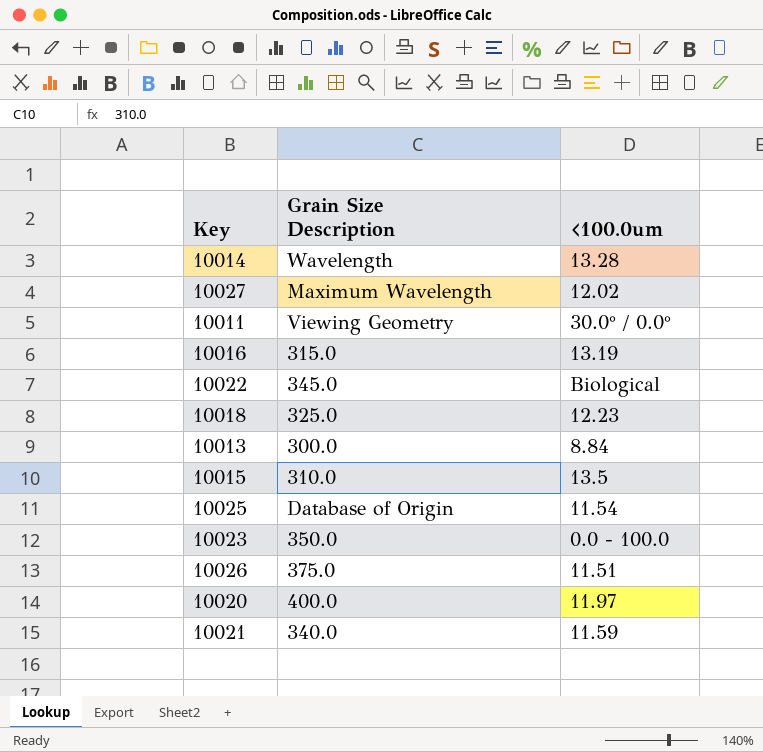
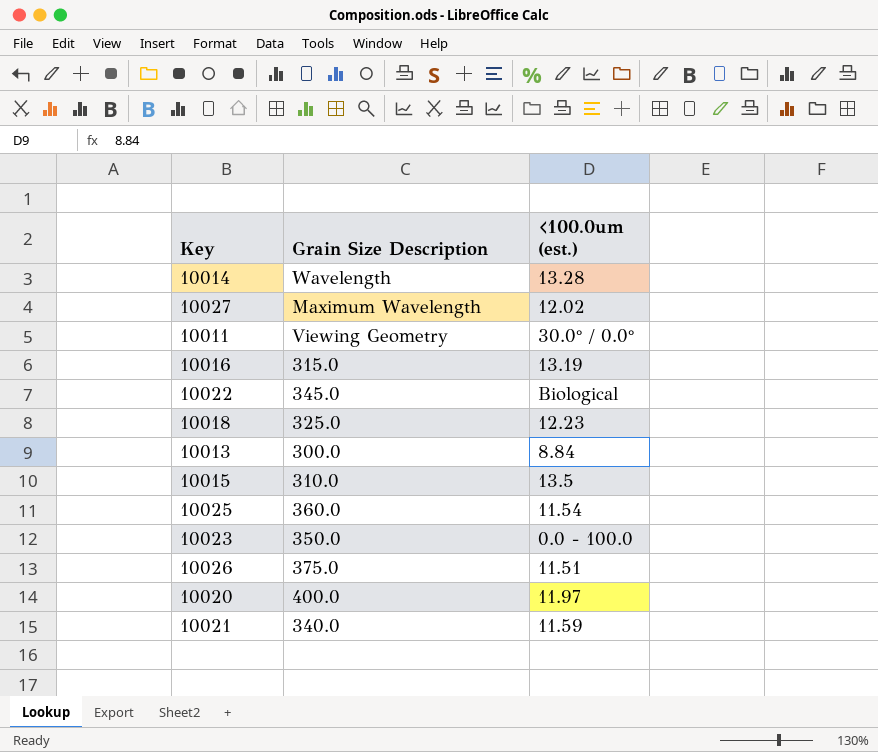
column name: <100.0um -> <100.0um (est.)
10025 | Grain Size Description: Database of Origin -> 360.0

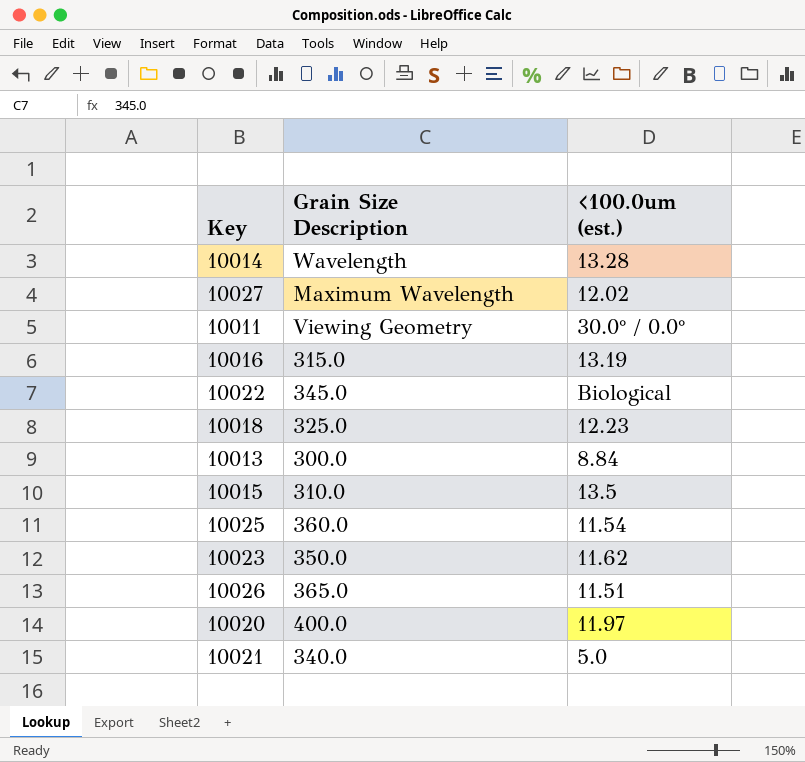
10023 | <100.0um (est.): 0.0 - 100.0 -> 11.62
10026 | Grain Size Description: 375.0 -> 365.0
10021 | <100.0um (est.): 11.59 -> 5.0

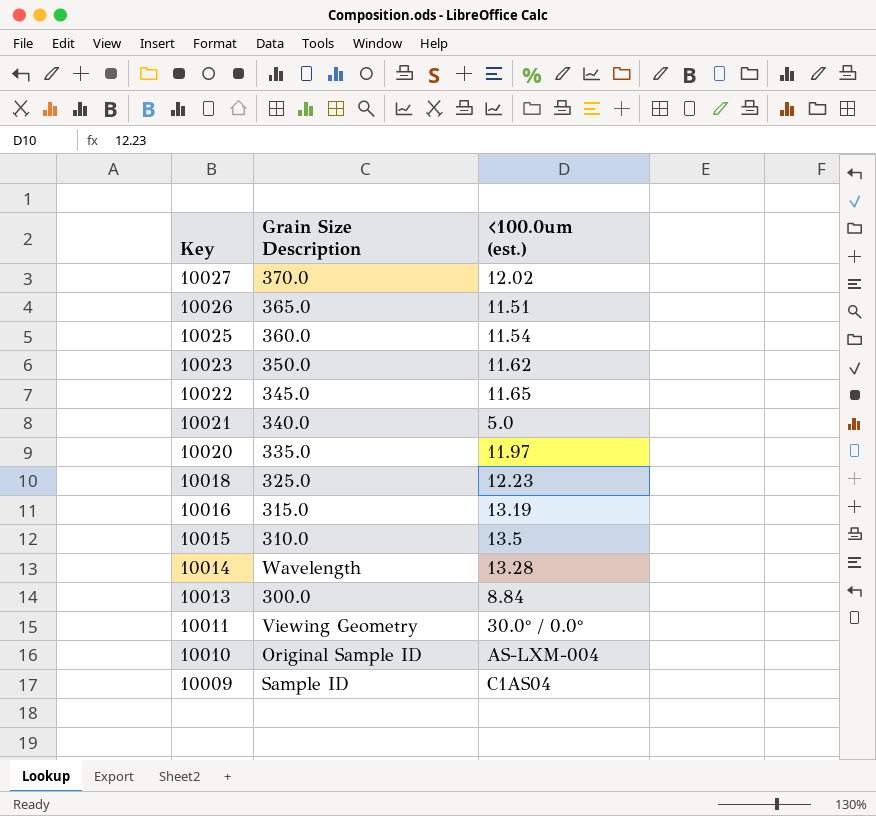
row order: none -> Key descending
10027 | Grain Size Description: Maximum Wavelength -> 370.0
10022 | <100.0um (est.): Biological -> 11.65
10020 | Grain Size Description: 400.0 -> 335.0
row 10010: none -> Original Sample ID | AS-LXM-004
row 10009: none -> Sample ID | C1AS04

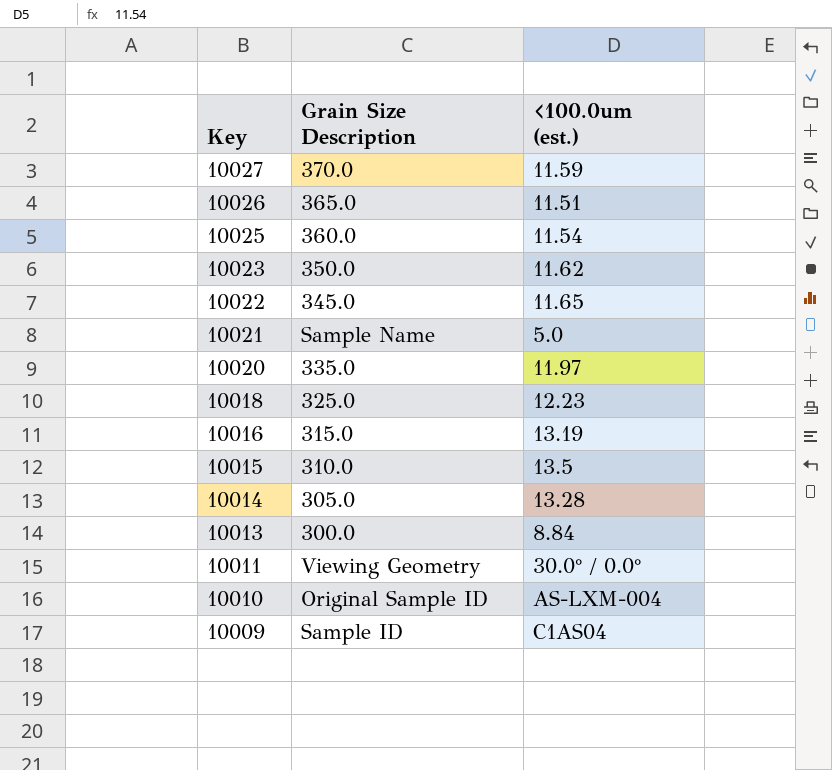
10027 | <100.0um (est.): 12.02 -> 11.59
10021 | Grain Size Description: 340.0 -> Sample Name
10014 | Grain Size Description: Wavelength -> 305.0

